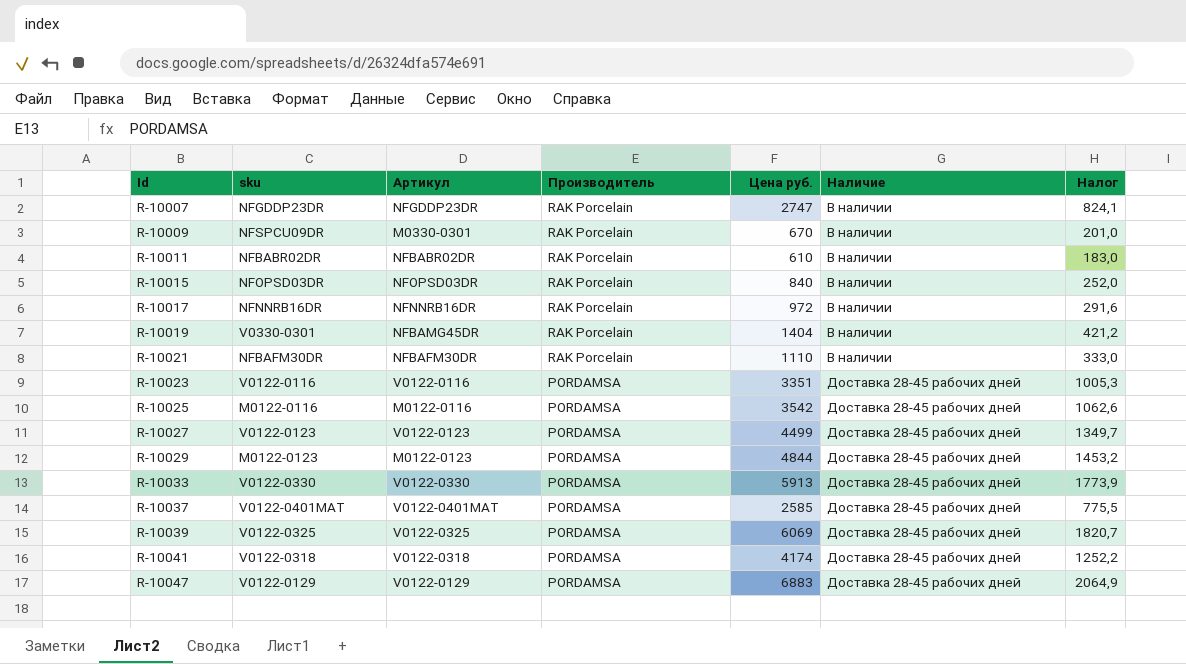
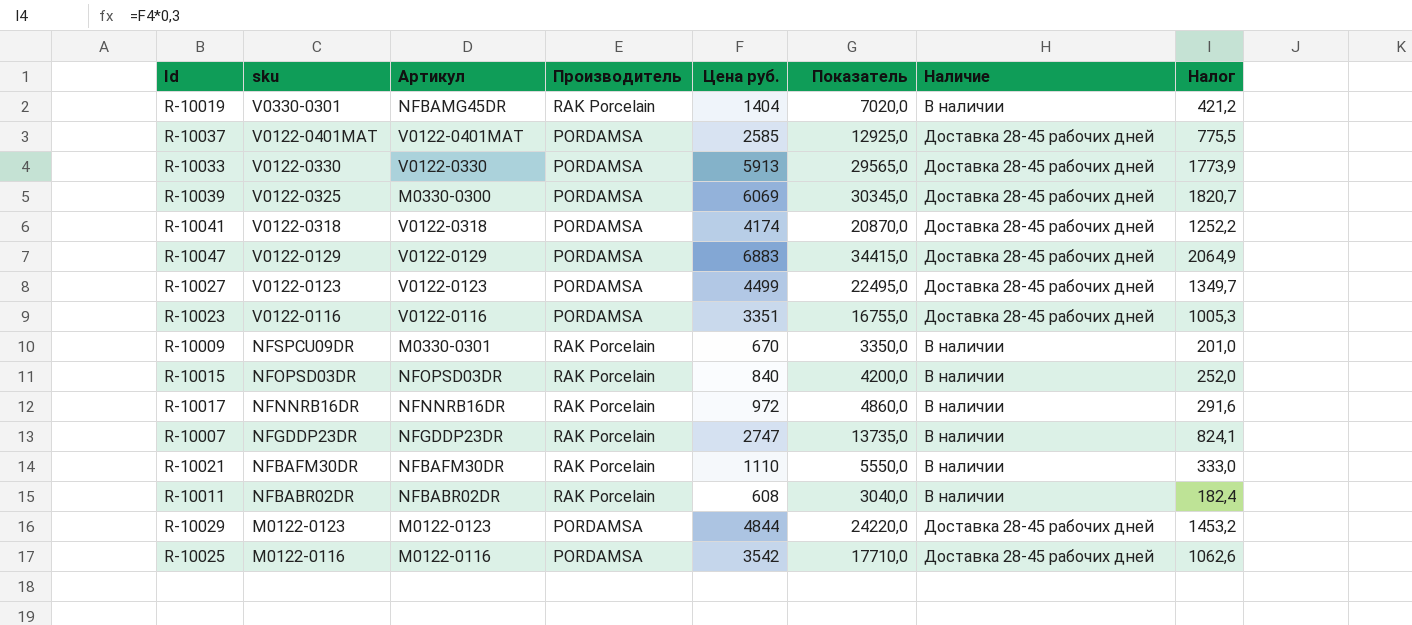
row order: Id ascending -> sku descending
column Показатель | formula: none -> [Цена руб.] * 5
R-10039 | Артикул: V0122-0325 -> M0330-0300
R-10011 | Цена руб.: 610 -> 608
R-10011 | Налог: 183,0 -> 182,4

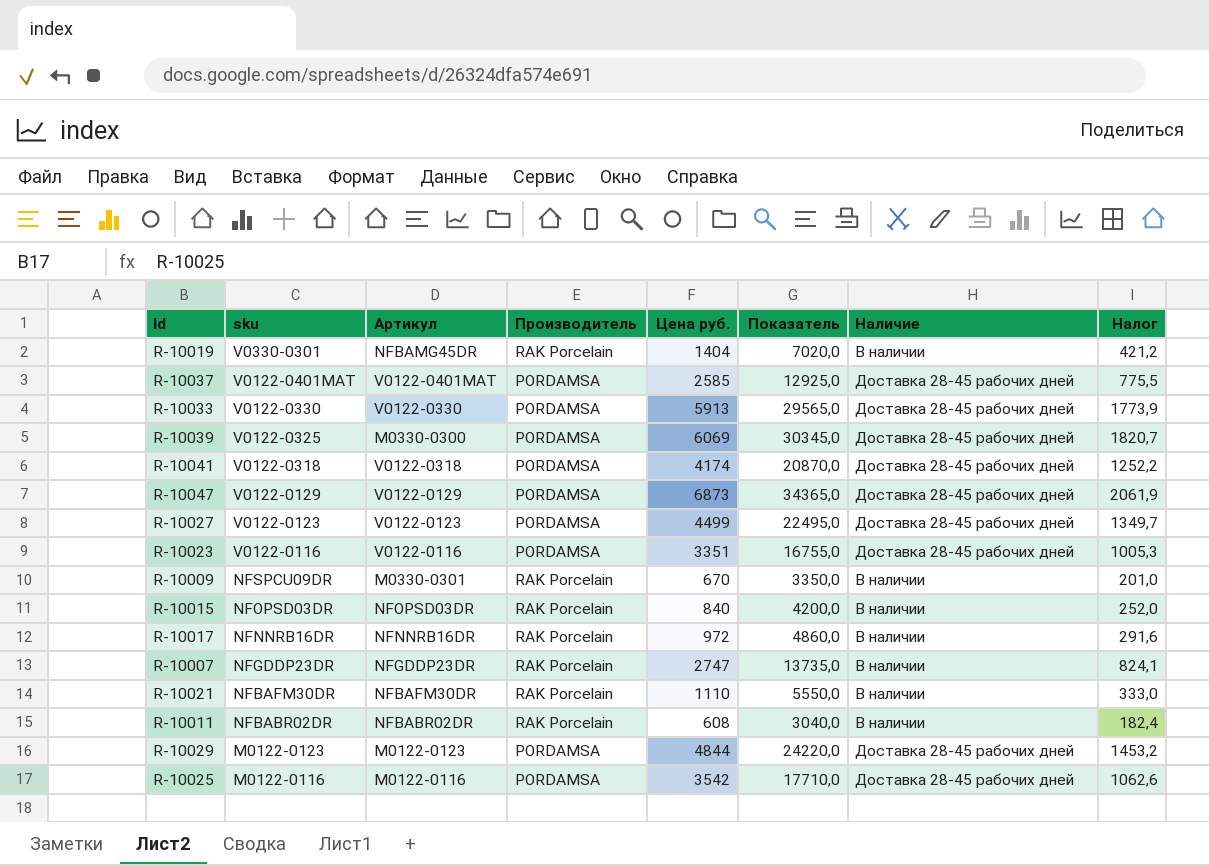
R-10047 | Цена руб.: 6883 -> 6873
R-10047 | Показатель: 34415,0 -> 34365,0
R-10047 | Налог: 2064,9 -> 2061,9

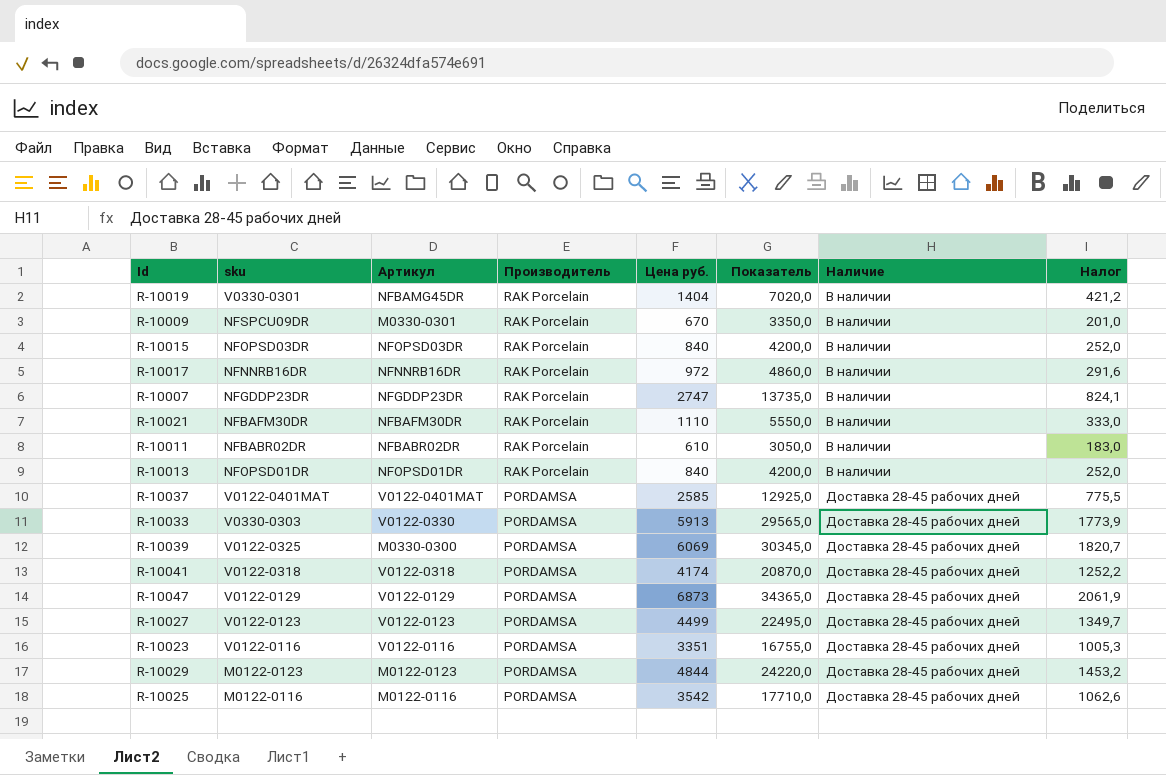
row order: sku descending -> Производитель descending
R-10011 | Цена руб.: 608 -> 610
R-10011 | Показатель: 3040,0 -> 3050,0
R-10011 | Налог: 182,4 -> 183,0
row R-10013: none -> NFOPSD01DR | NFOPSD01DR | RAK Porcelain | 840 | 4200,0 | В наличии | 252,0
R-10033 | sku: V0122-0330 -> V0330-0303

